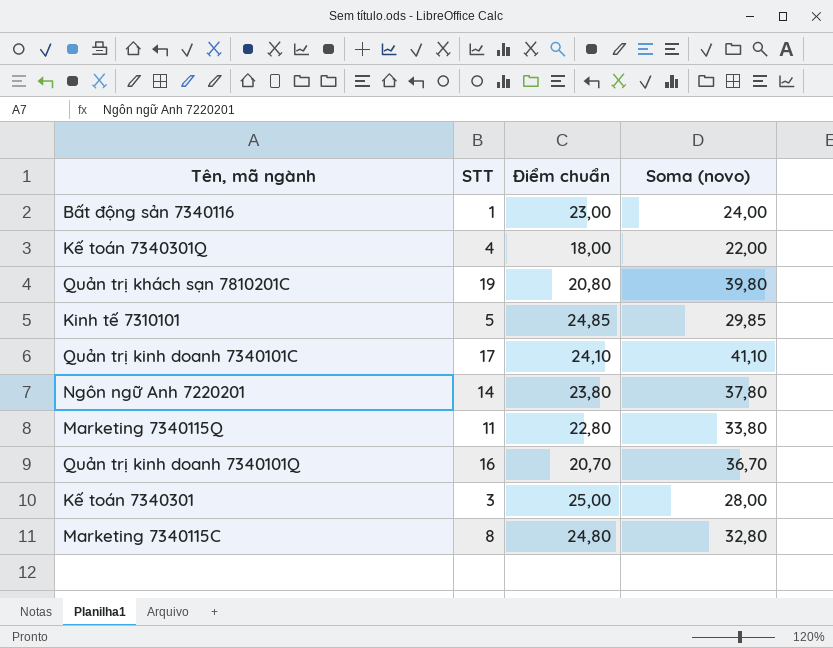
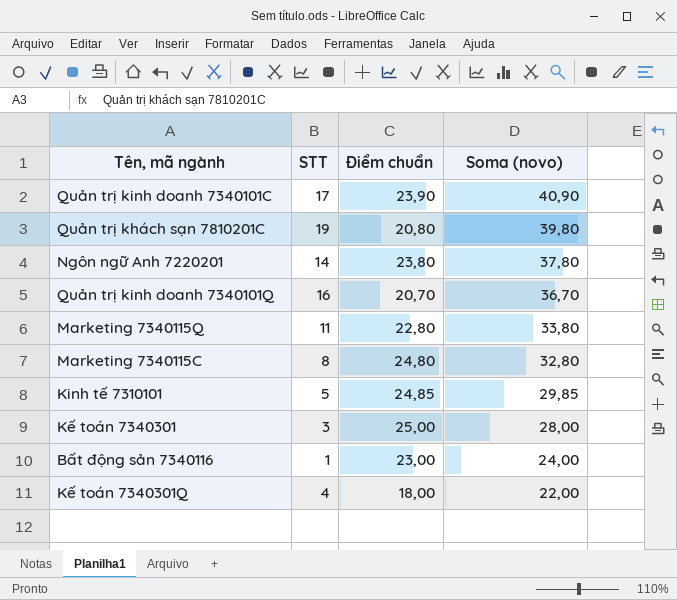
row order: none -> Soma (novo) descending
Quản trị kinh doanh 7340101C | Điểm chuẩn: 24,10 -> 23,90
Quản trị kinh doanh 7340101C | Soma (novo): 41,10 -> 40,90

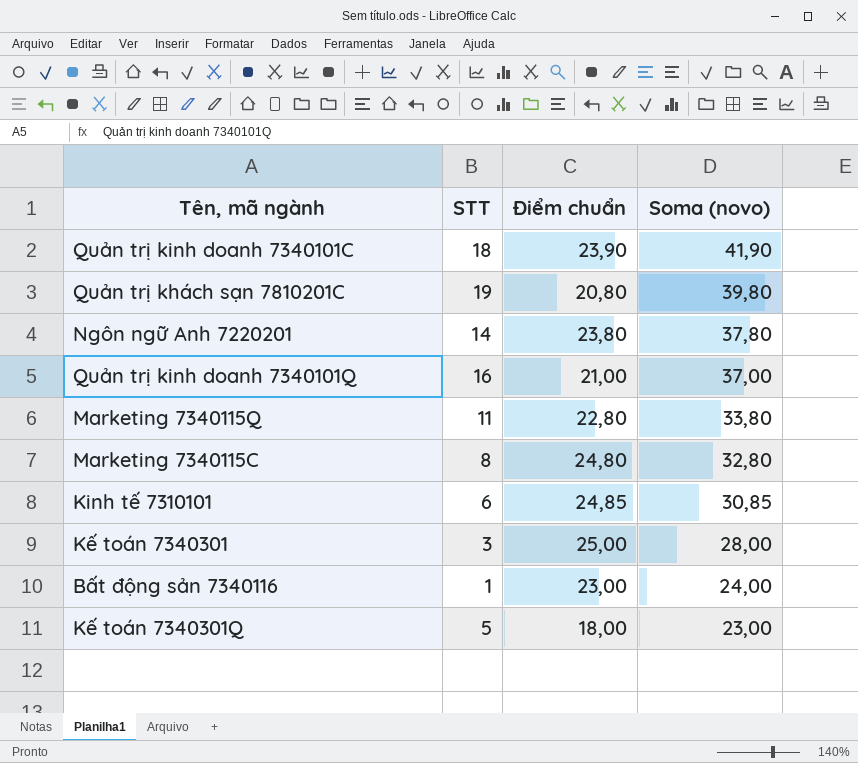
Quản trị kinh doanh 7340101C | STT: 17 -> 18
Quản trị kinh doanh 7340101C | Soma (novo): 40,90 -> 41,90
Quản trị kinh doanh 7340101Q | Điểm chuẩn: 20,70 -> 21,00
Quản trị kinh doanh 7340101Q | Soma (novo): 36,70 -> 37,00
Kinh tế 7310101 | STT: 5 -> 6
Kinh tế 7310101 | Soma (novo): 29,85 -> 30,85
Kế toán 7340301Q | STT: 4 -> 5
Kế toán 7340301Q | Soma (novo): 22,00 -> 23,00

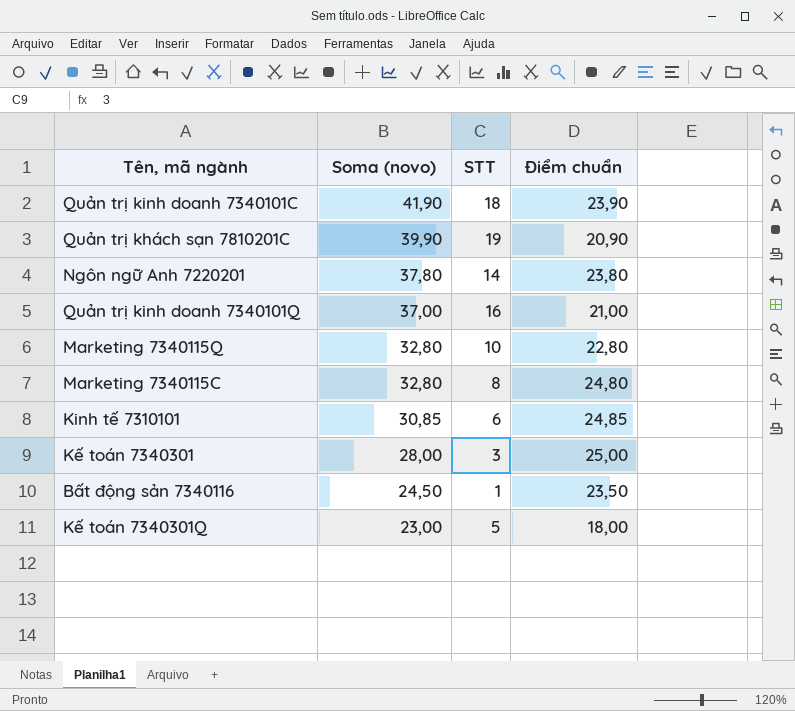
column Soma (novo) | position: 4 -> 2
Quản trị khách sạn 7810201C | Soma (novo): 39,80 -> 39,90
Quản trị khách sạn 7810201C | Điểm chuẩn: 20,80 -> 20,90
Marketing 7340115Q | Soma (novo): 33,80 -> 32,80
Marketing 7340115Q | STT: 11 -> 10
Bất động sản 7340116 | Soma (novo): 24,00 -> 24,50
Bất động sản 7340116 | Điểm chuẩn: 23,00 -> 23,50

